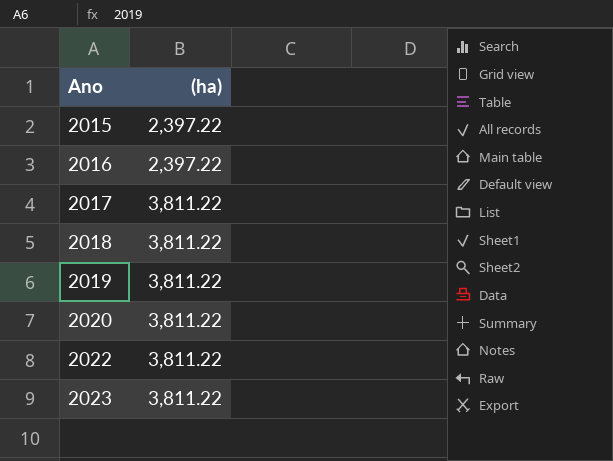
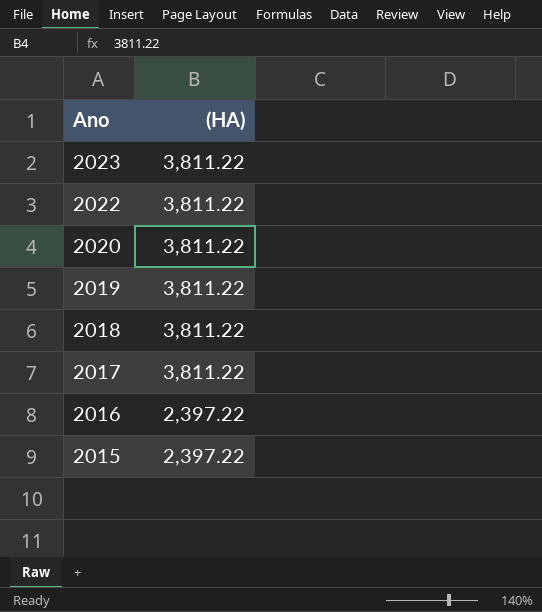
row order: Ano ascending -> Ano descending
column name: (ha) -> (HA)

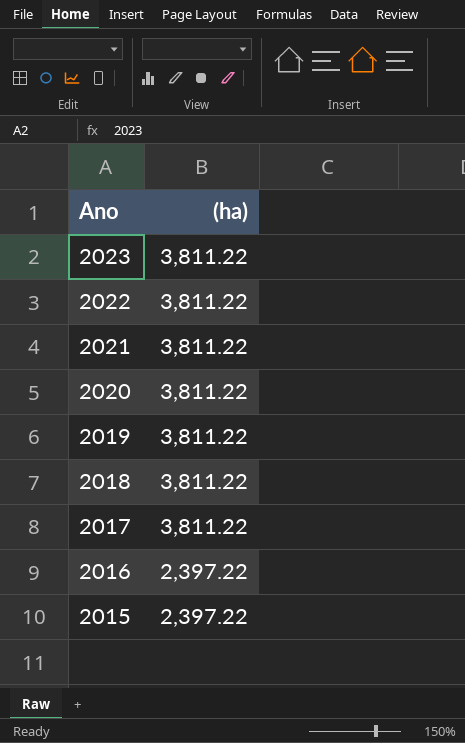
column name: (HA) -> (ha)
row 2021: none -> 3,811.22

